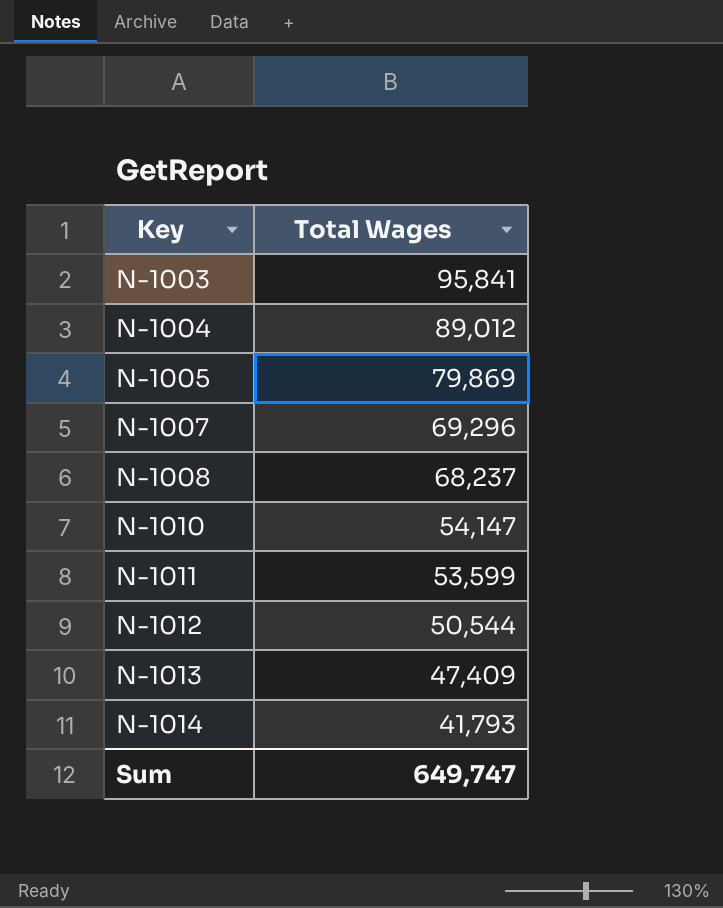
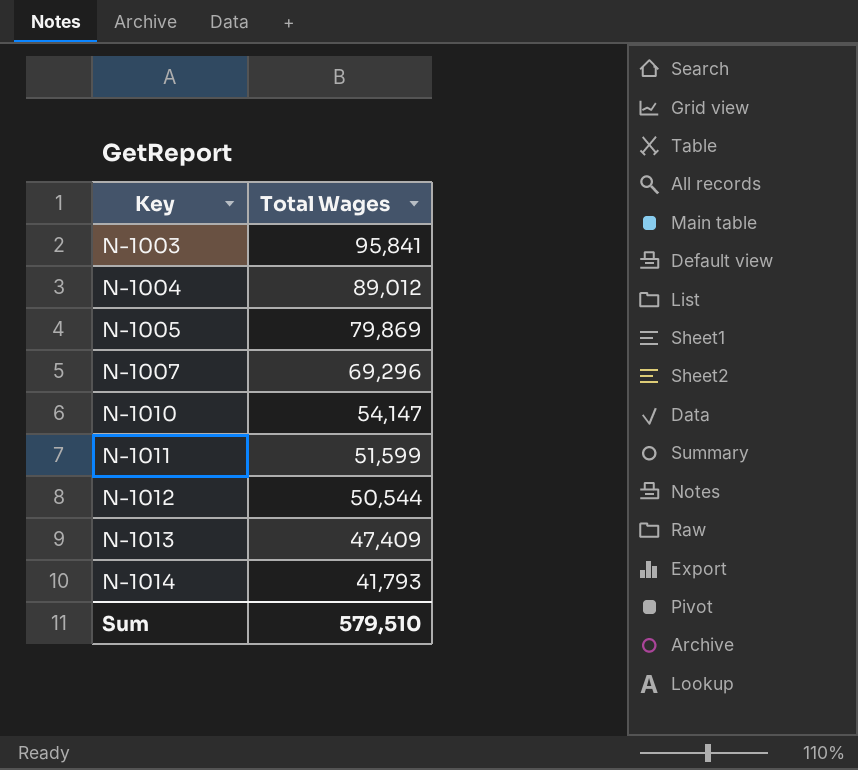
row N-1008: 68,237 -> none
N-1011 | Total Wages: 53,599 -> 51,599
Sum | Total Wages: 649,747 -> 579,510

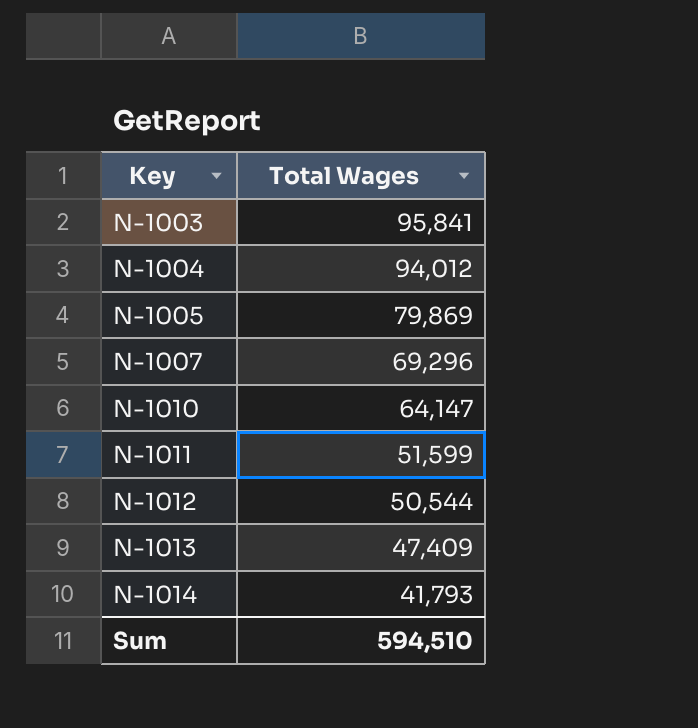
N-1004 | Total Wages: 89,012 -> 94,012
N-1010 | Total Wages: 54,147 -> 64,147
Sum | Total Wages: 579,510 -> 594,510

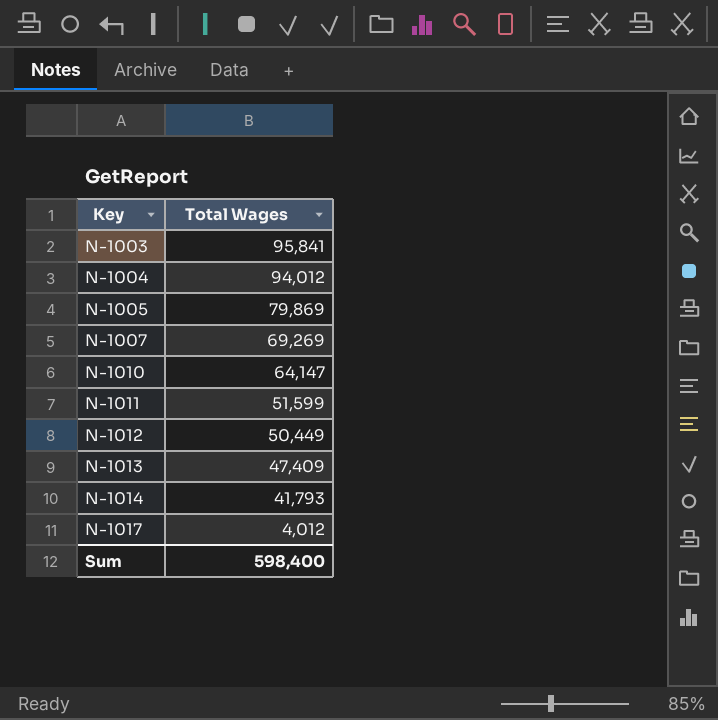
N-1007 | Total Wages: 69,296 -> 69,269
N-1012 | Total Wages: 50,544 -> 50,449
row N-1017: none -> 4,012
Sum | Total Wages: 594,510 -> 598,400

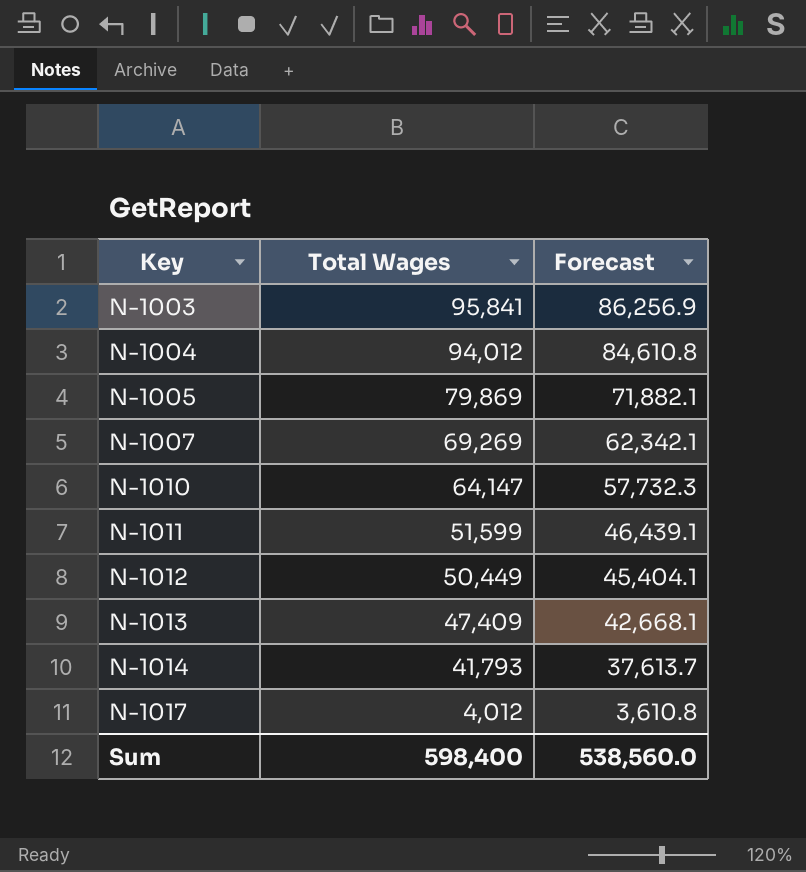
column Forecast | formula: none -> [Total Wages] * 0.9

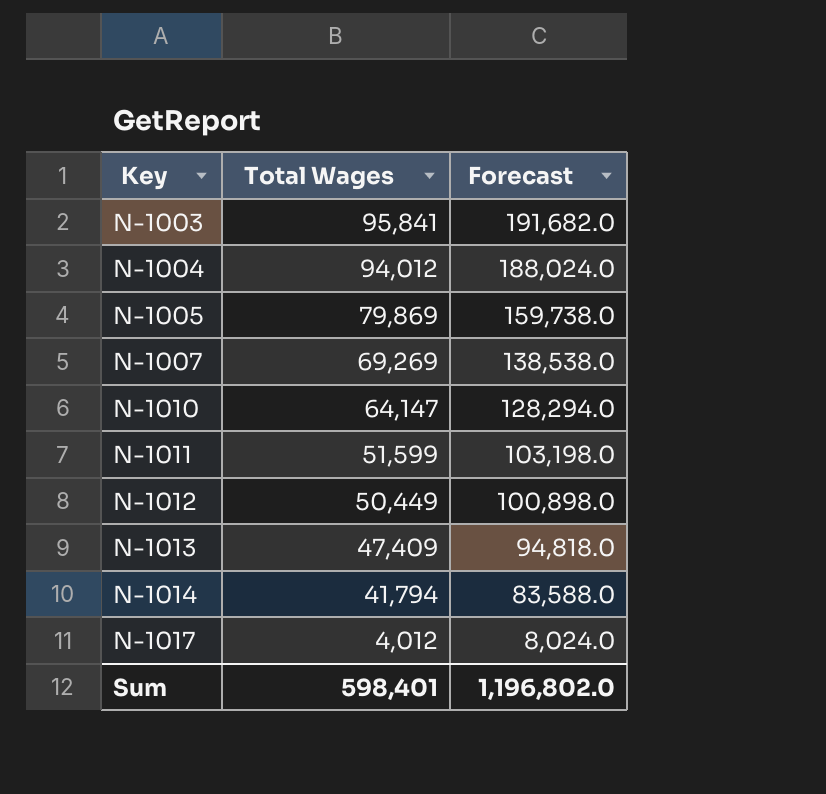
column Forecast | formula: [Total Wages] * 0.9 -> [Total Wages] * 2
N-1014 | Total Wages: 41,793 -> 41,794
Sum | Total Wages: 598,400 -> 598,401
Sum | Forecast: 538,560.0 -> 1,196,802.0

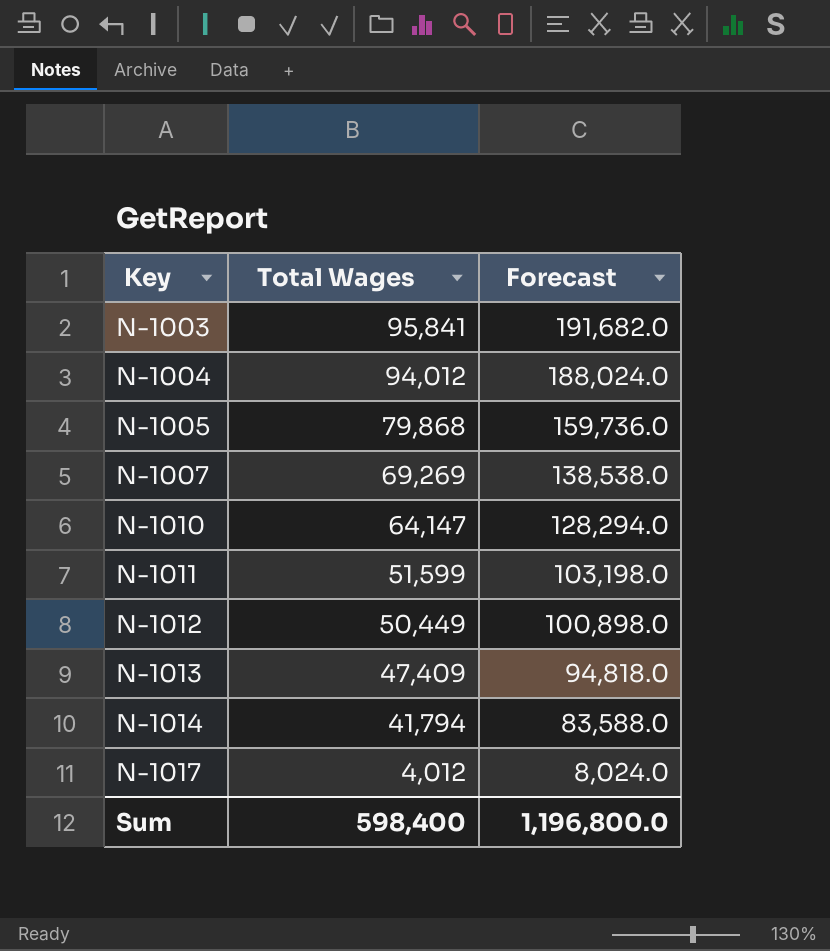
N-1005 | Total Wages: 79,869 -> 79,868
N-1005 | Forecast: 159,738.0 -> 159,736.0
Sum | Total Wages: 598,401 -> 598,400
Sum | Forecast: 1,196,802.0 -> 1,196,800.0

